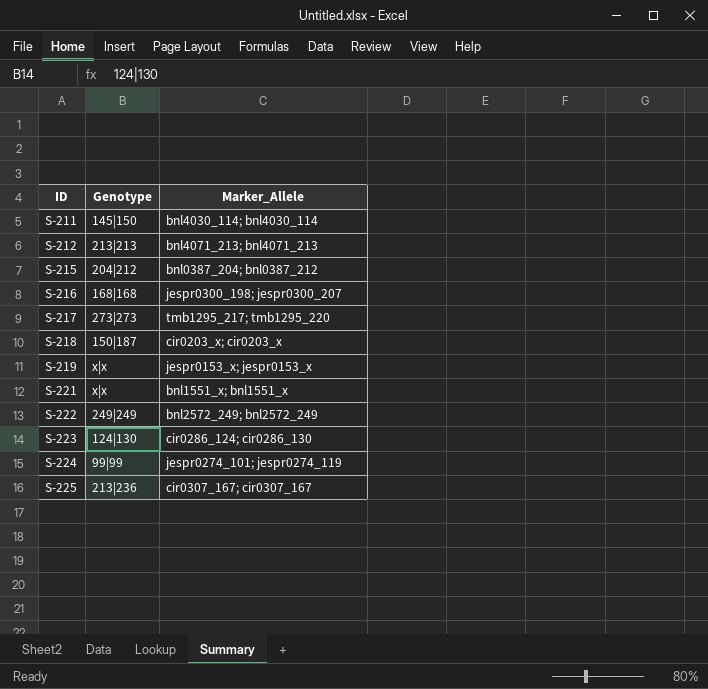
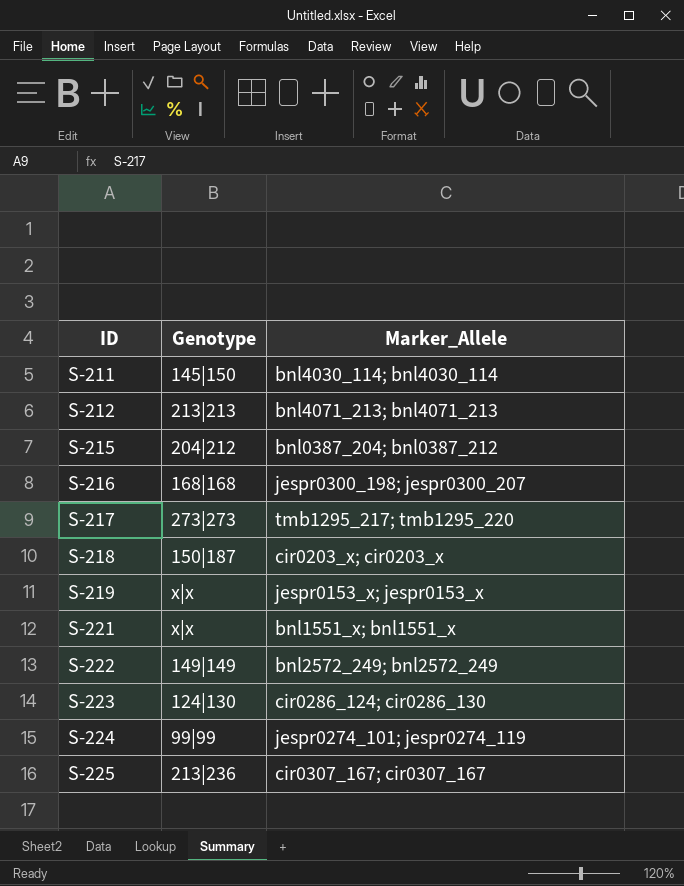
S-222 | Genotype: 249|249 -> 149|149

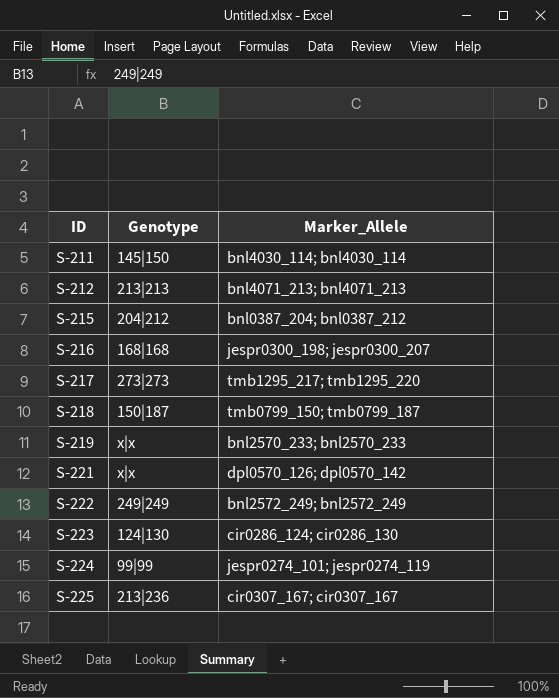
S-218 | Marker_Allele: cir0203_x; cir0203_x -> tmb0799_150; tmb0799_187
S-219 | Marker_Allele: jespr0153_x; jespr0153_x -> bnl2570_233; bnl2570_233
S-221 | Marker_Allele: bnl1551_x; bnl1551_x -> dpl0570_126; dpl0570_142
S-222 | Genotype: 149|149 -> 249|249

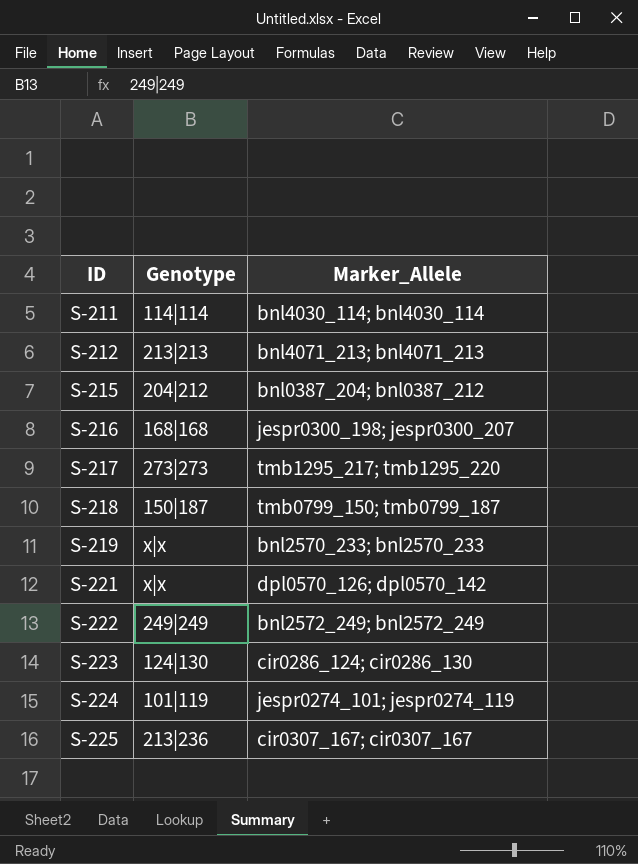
S-211 | Genotype: 145|150 -> 114|114
S-224 | Genotype: 99|99 -> 101|119

